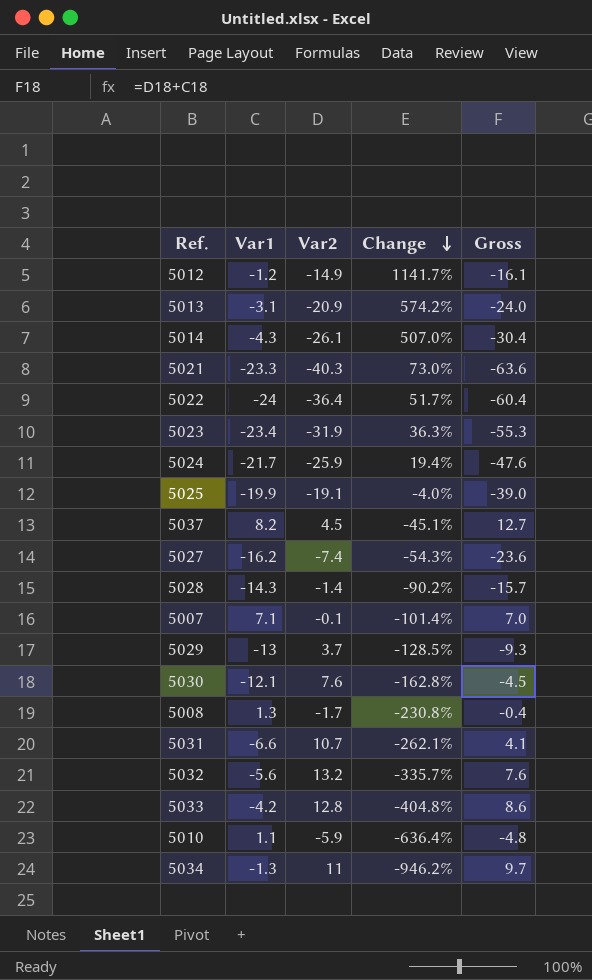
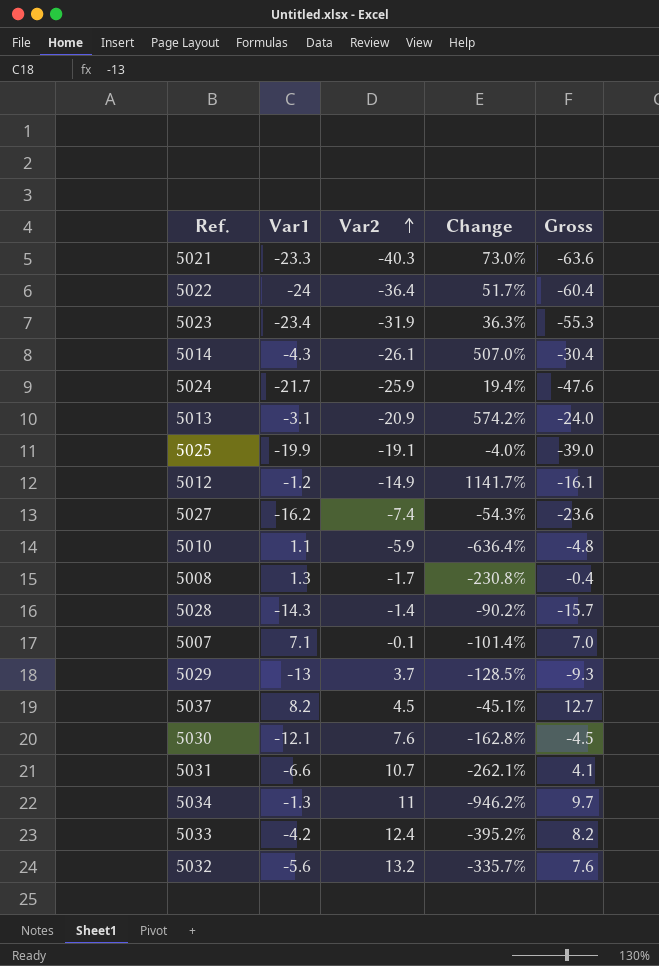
row order: Change descending -> Var2 ascending
5033 | Var2: 12.8 -> 12.4
5033 | Change: -404.8% -> -395.2%
5033 | Gross: 8.6 -> 8.2

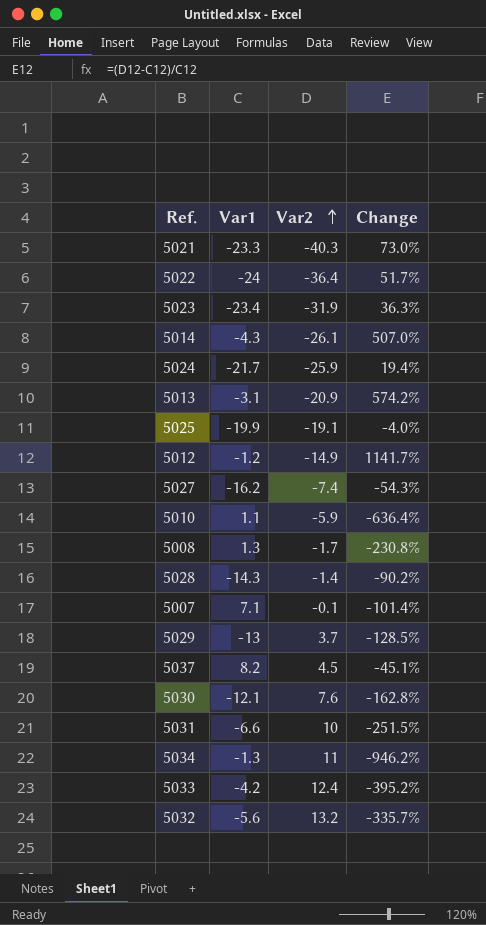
column Gross | formula: [Var1] + [Var2] -> none
5031 | Var2: 10.7 -> 10
5031 | Change: -262.1% -> -251.5%

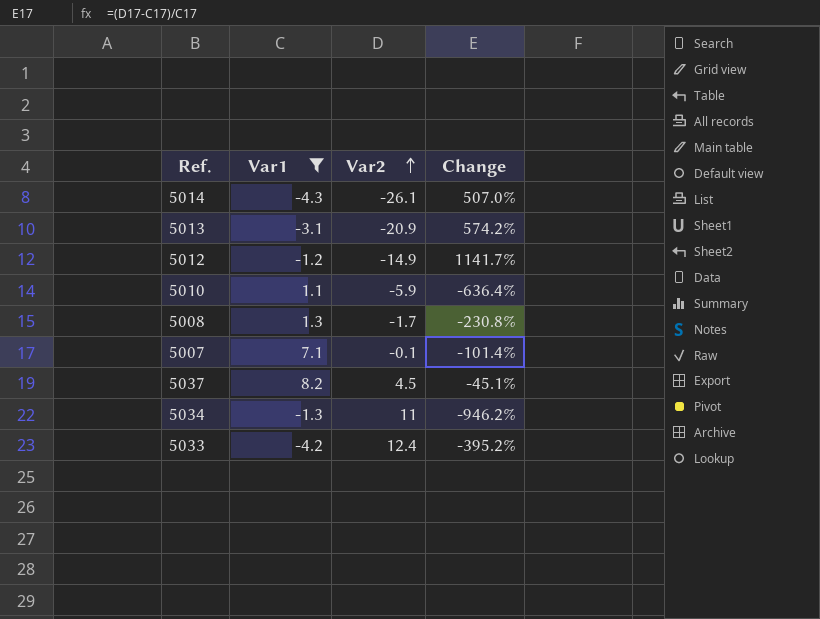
filter: none -> Var1 >= -4.3

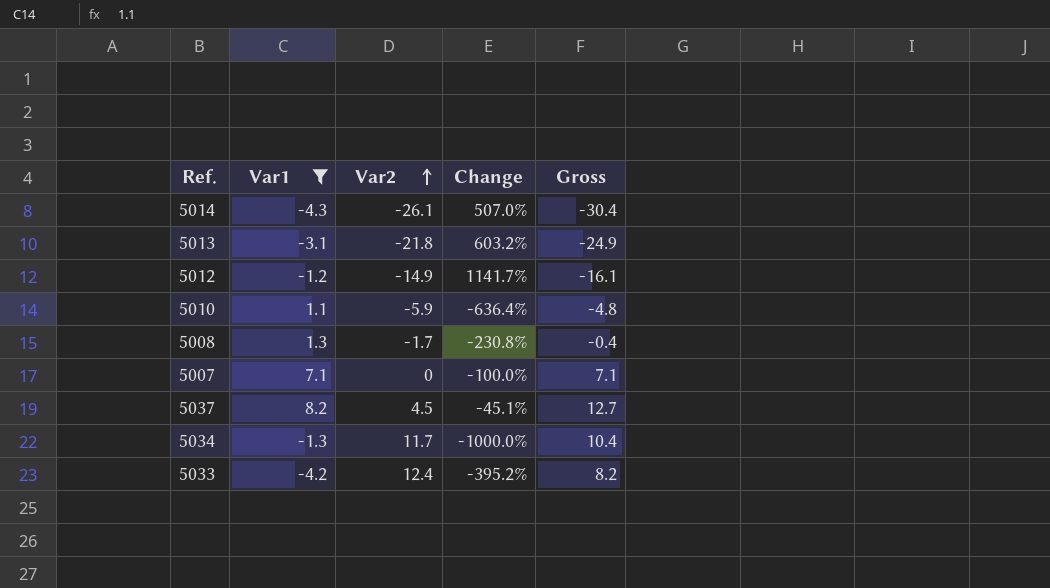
column Gross | formula: none -> [Var1] + [Var2]
5013 | Var2: -20.9 -> -21.8
5013 | Change: 574.2% -> 603.2%
5007 | Var2: -0.1 -> 0
5007 | Change: -101.4% -> -100.0%
5034 | Var2: 11 -> 11.7
5034 | Change: -946.2% -> -1000.0%

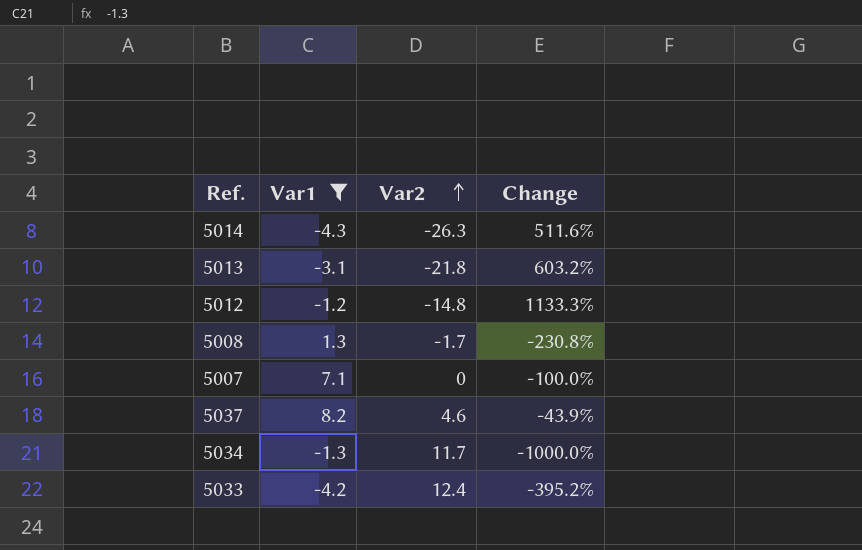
column Gross | formula: [Var1] + [Var2] -> none
row 5010: 1.1 | -5.9 | -636.4% | -4.8 -> none
5014 | Var2: -26.1 -> -26.3
5014 | Change: 507.0% -> 511.6%
5012 | Var2: -14.9 -> -14.8
5012 | Change: 1141.7% -> 1133.3%
5037 | Var2: 4.5 -> 4.6
5037 | Change: -45.1% -> -43.9%

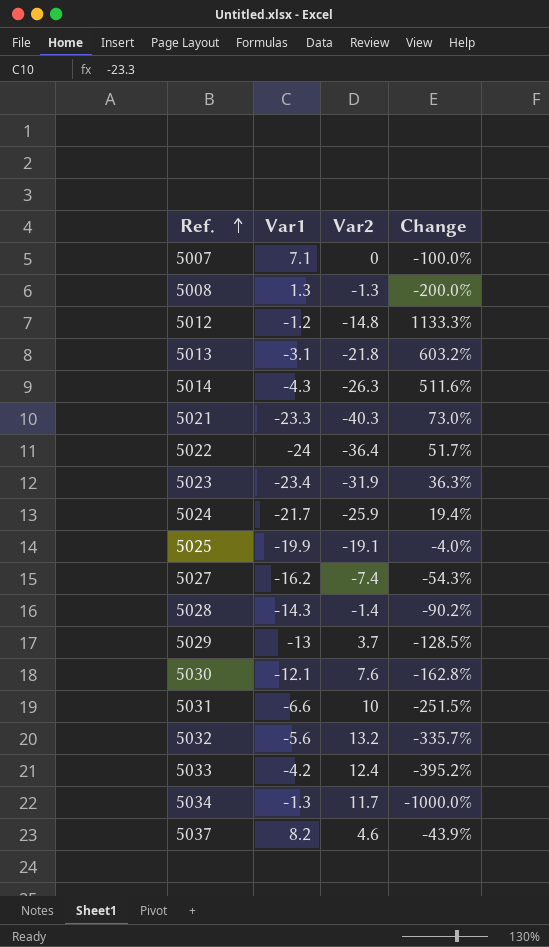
filter: Var1 >= -4.3 -> none
row order: Var2 ascending -> Ref. ascending
5008 | Var2: -1.7 -> -1.3
5008 | Change: -230.8% -> -200.0%

